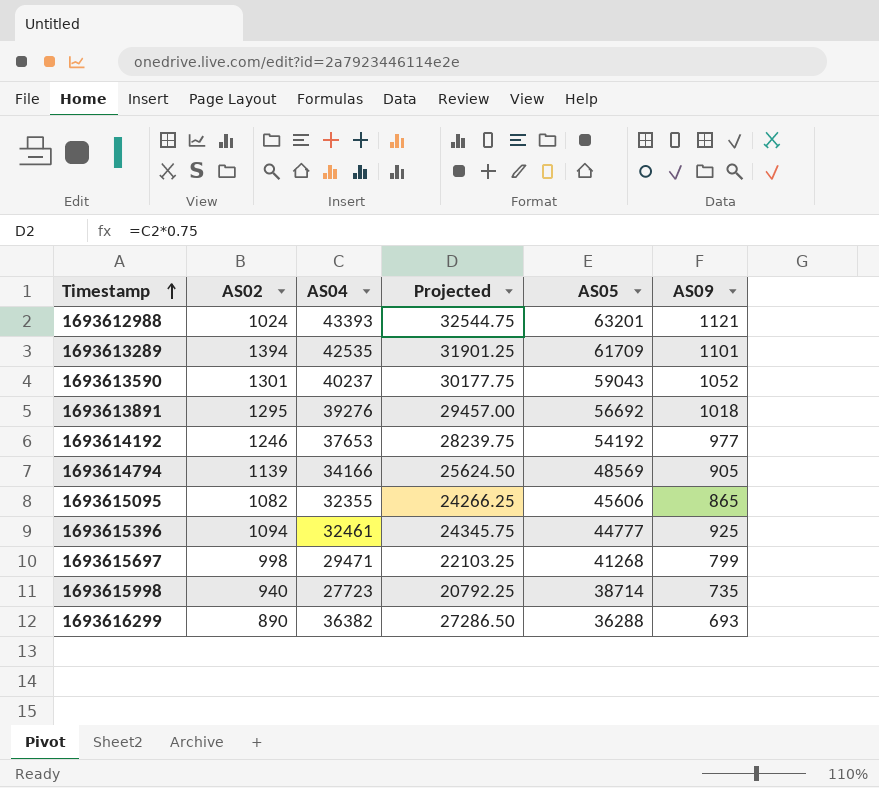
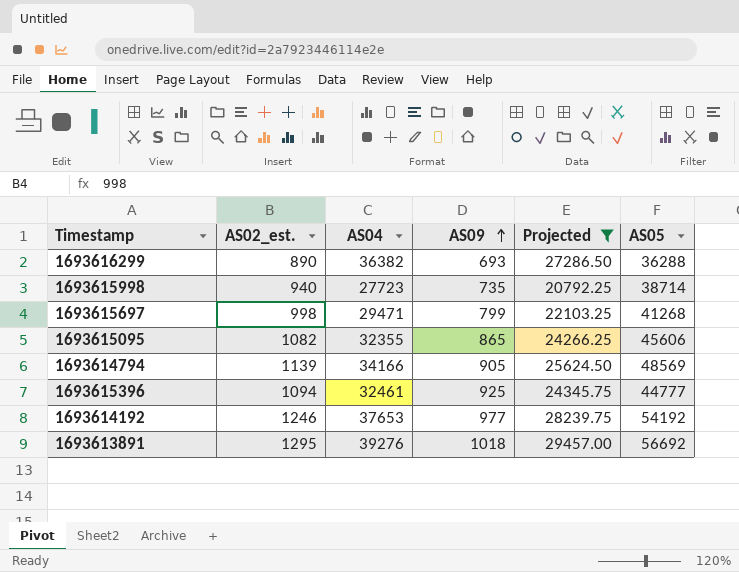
filter: none -> Projected <= 29457.00
row order: Timestamp ascending -> AS09 ascending
column name: AS02 -> AS02_est.
column AS09 | position: 6 -> 4

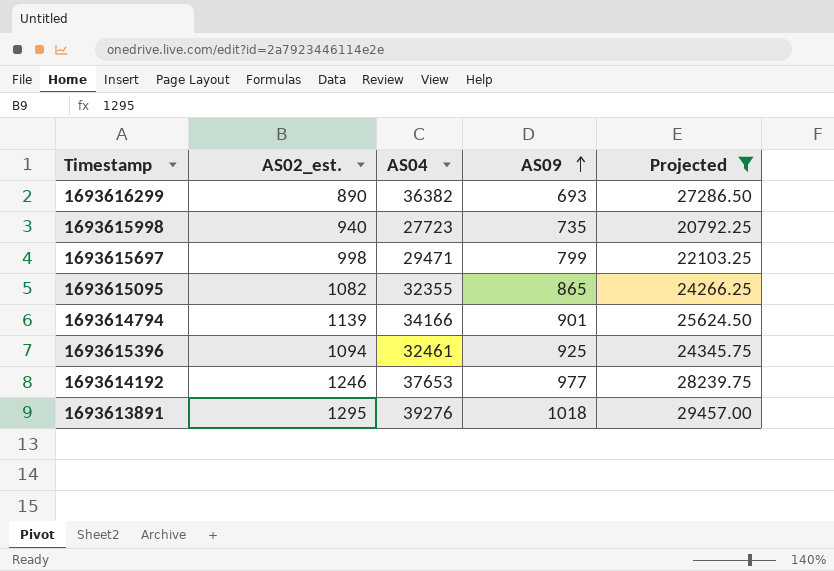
column AS05 | position: 6 -> none
1693614794 | AS09: 905 -> 901

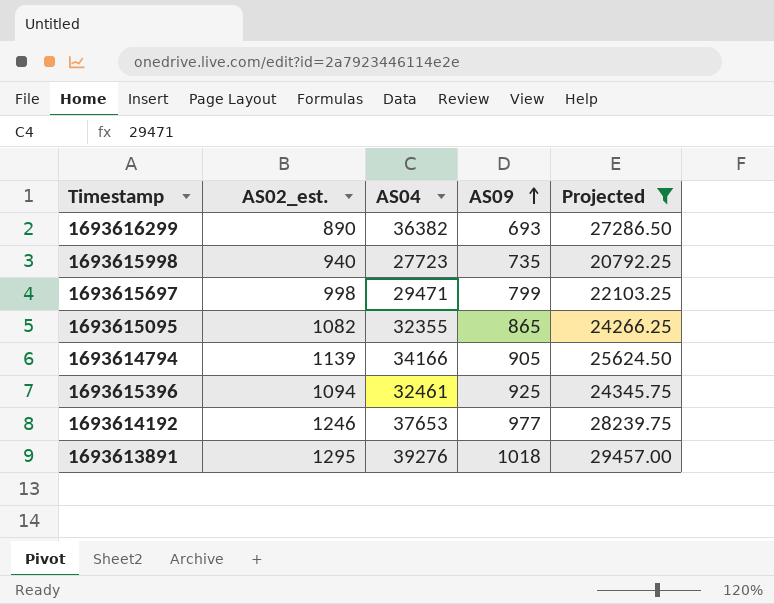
1693614794 | AS09: 901 -> 905

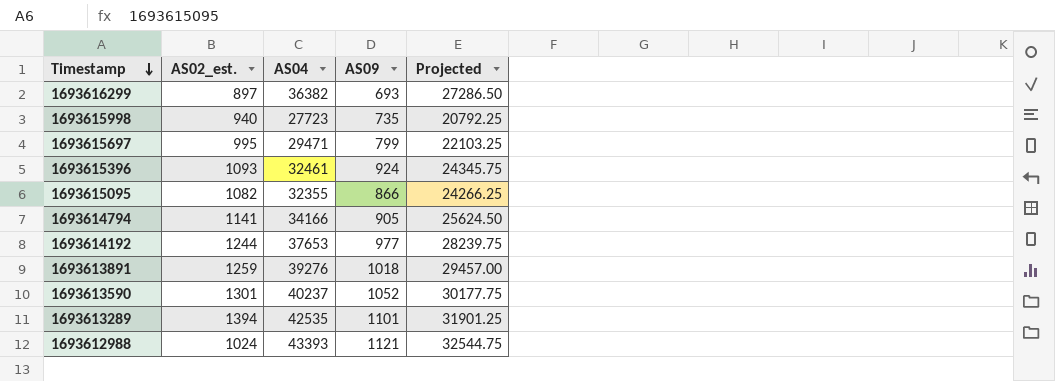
filter: Projected <= 29457.00 -> none
row order: AS09 ascending -> Timestamp descending
1693616299 | AS02_est.: 890 -> 897
1693615697 | AS02_est.: 998 -> 995
1693615396 | AS02_est.: 1094 -> 1093
1693615396 | AS09: 925 -> 924
1693615095 | AS09: 865 -> 866
1693614794 | AS02_est.: 1139 -> 1141
1693614192 | AS02_est.: 1246 -> 1244
1693613891 | AS02_est.: 1295 -> 1259

